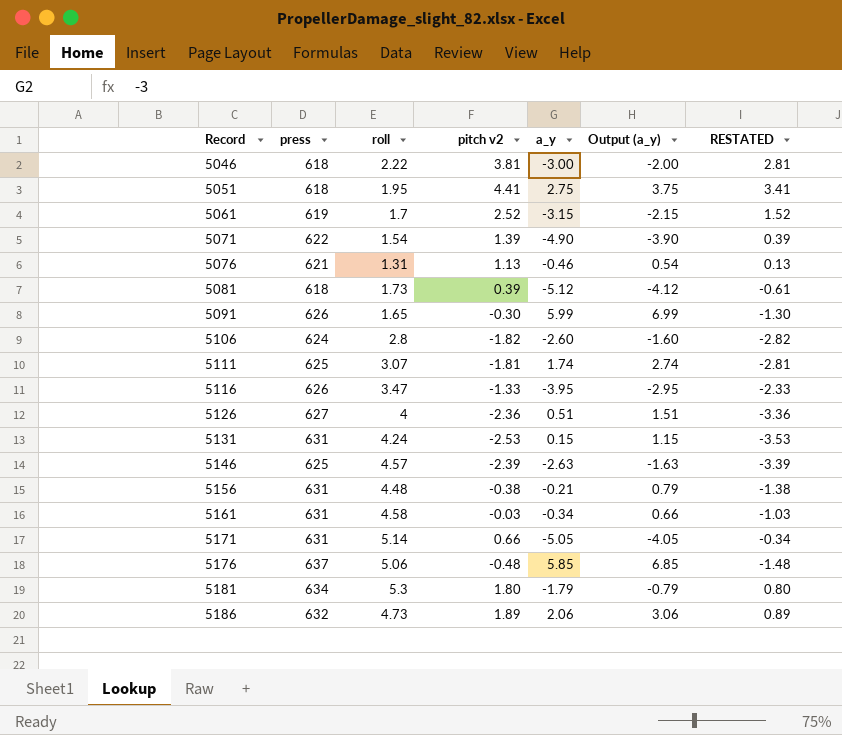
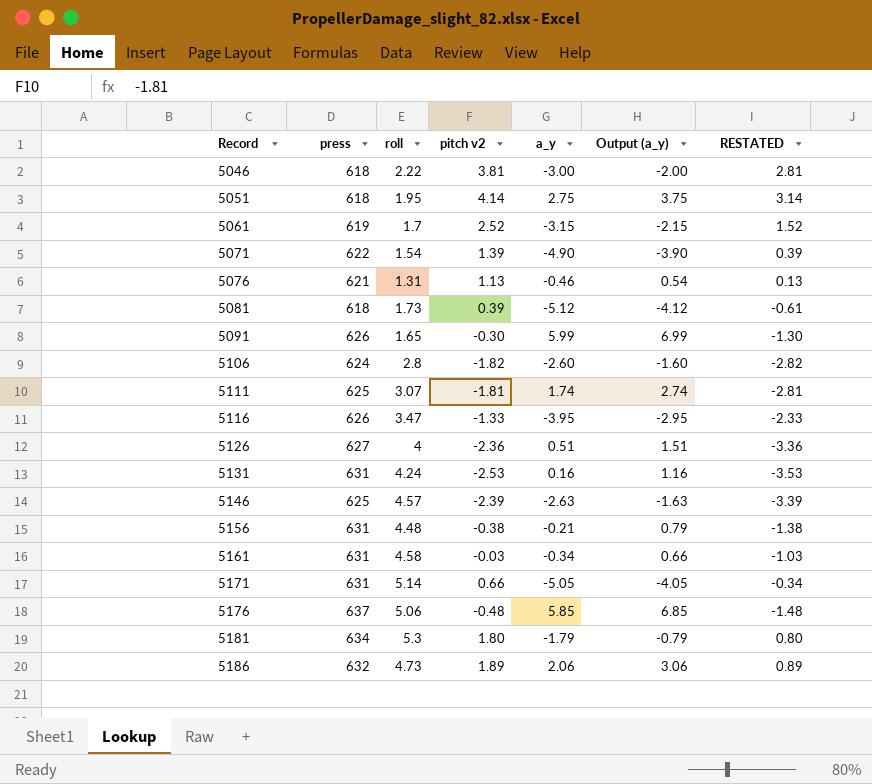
5051 | pitch v2: 4.41 -> 4.14
5051 | RESTATED: 3.41 -> 3.14
5131 | a_y: 0.15 -> 0.16
5131 | Output (a_y): 1.15 -> 1.16

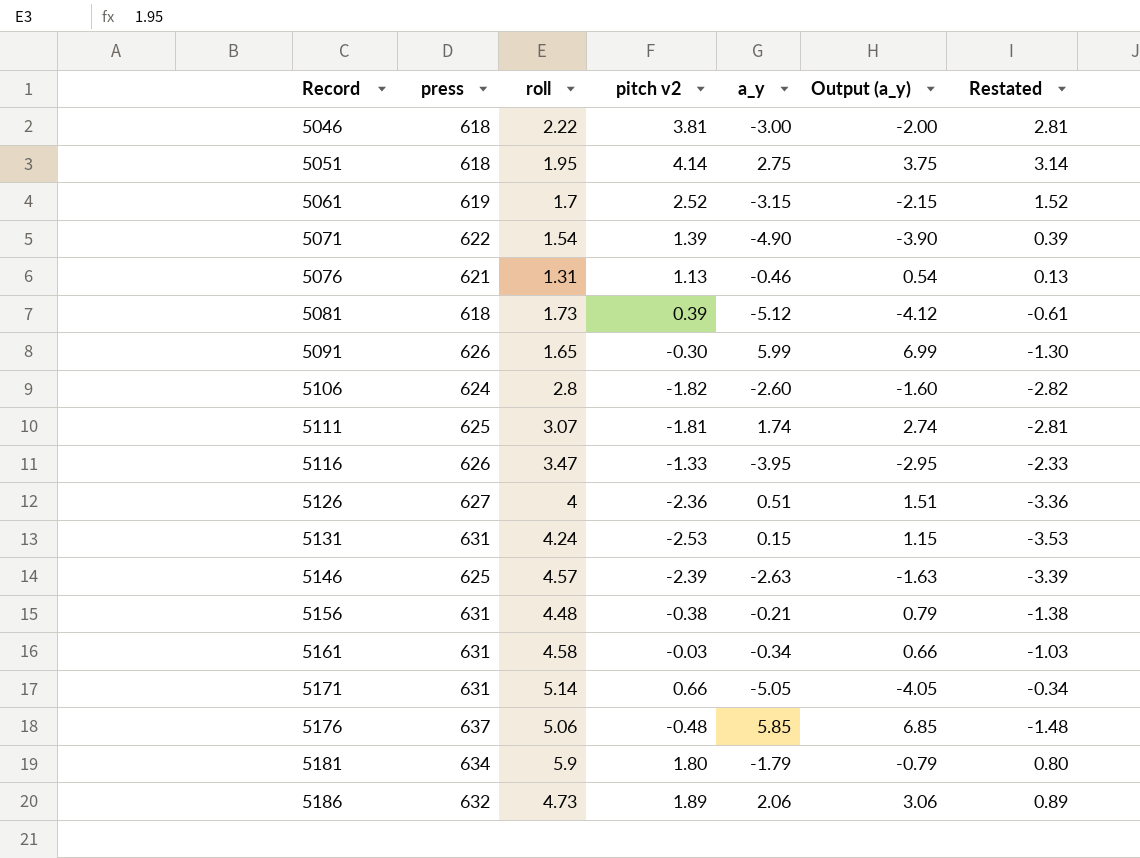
column name: RESTATED -> Restated
5131 | a_y: 0.16 -> 0.15
5131 | Output (a_y): 1.16 -> 1.15
5181 | roll: 5.3 -> 5.9

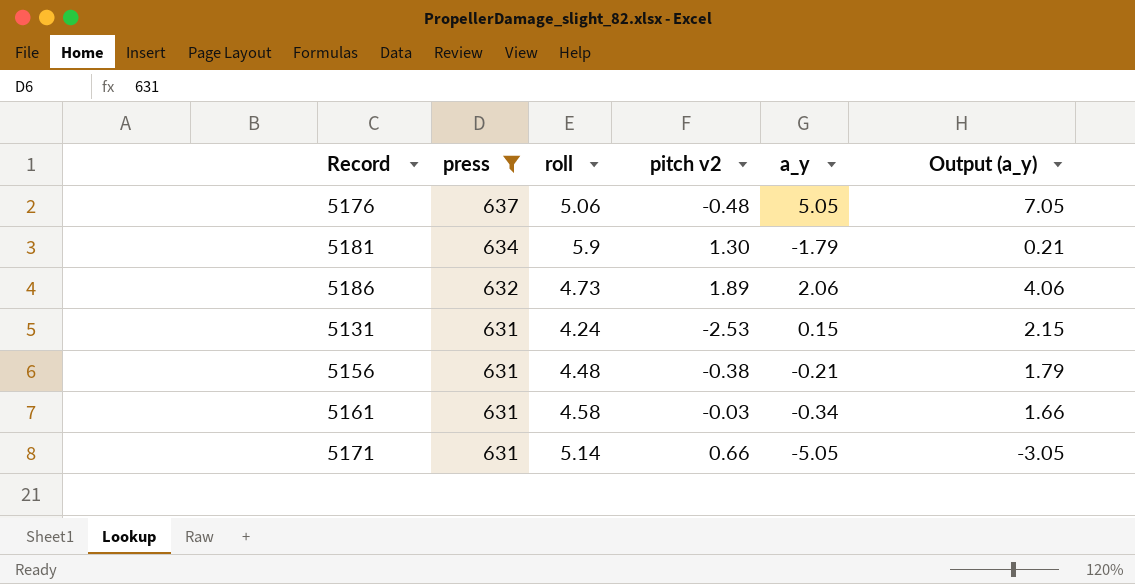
filter: none -> press >= 631
row order: Record ascending -> press descending
column Restated | formula: [pitch v2] - 1 -> none
column Output (a_y) | formula: [a_y] + 1 -> [a_y] + 2
5176 | a_y: 5.85 -> 5.05
5181 | pitch v2: 1.80 -> 1.30

